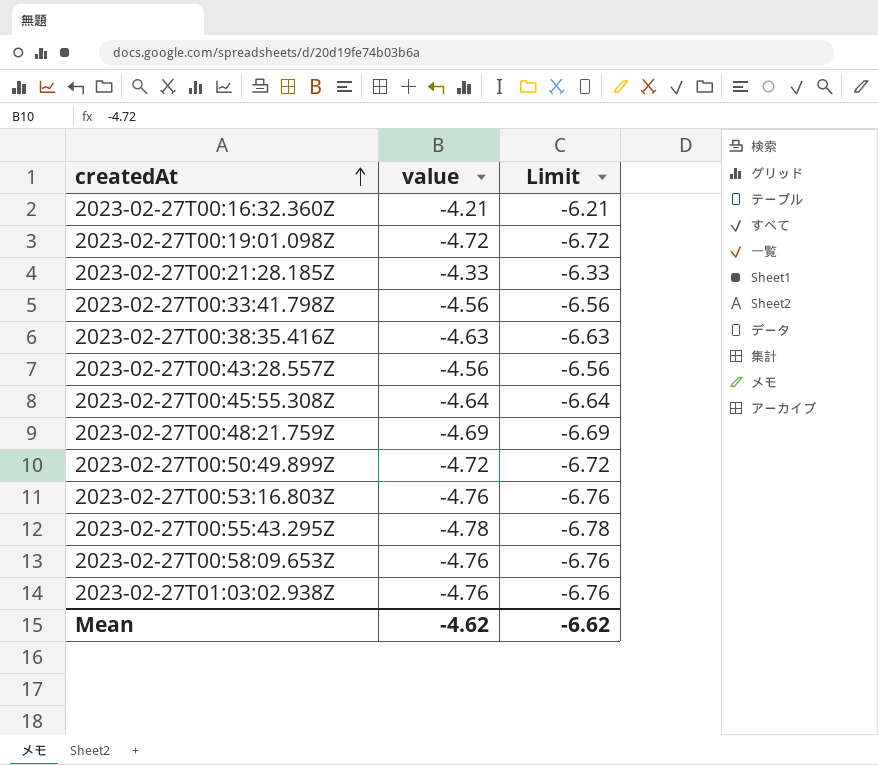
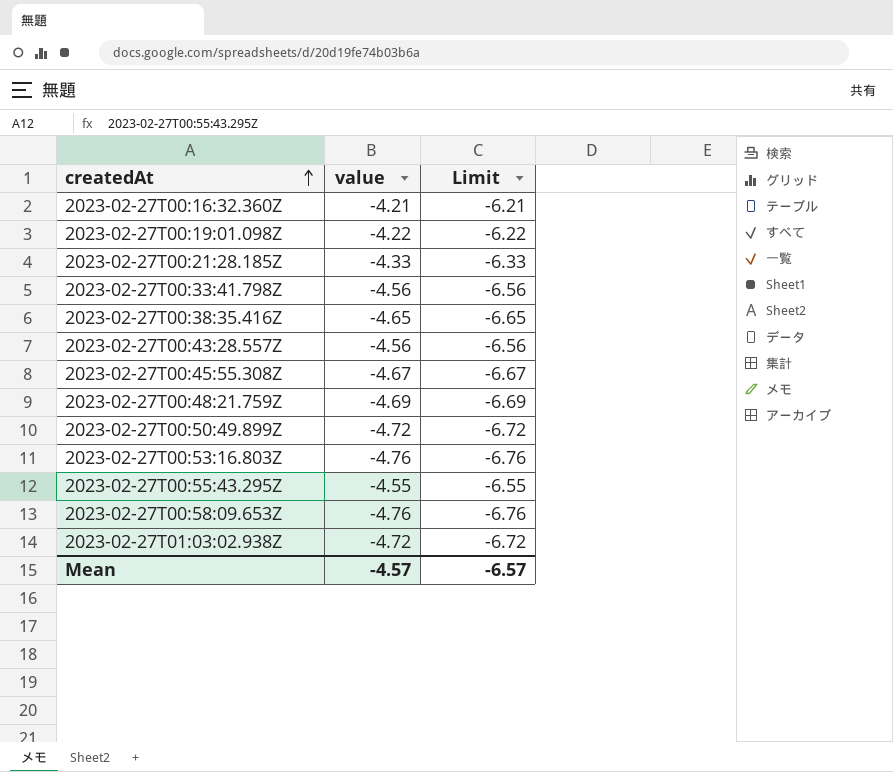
2023-02-27T00:19:01.098Z | value: -4.72 -> -4.22
2023-02-27T00:19:01.098Z | Limit: -6.72 -> -6.22
2023-02-27T00:38:35.416Z | value: -4.63 -> -4.65
2023-02-27T00:38:35.416Z | Limit: -6.63 -> -6.65
2023-02-27T00:45:55.308Z | value: -4.64 -> -4.67
2023-02-27T00:45:55.308Z | Limit: -6.64 -> -6.67
2023-02-27T00:55:43.295Z | value: -4.78 -> -4.55
2023-02-27T00:55:43.295Z | Limit: -6.78 -> -6.55
2023-02-27T01:03:02.938Z | value: -4.76 -> -4.72
2023-02-27T01:03:02.938Z | Limit: -6.76 -> -6.72
Mean | value: -4.62 -> -4.57
Mean | Limit: -6.62 -> -6.57

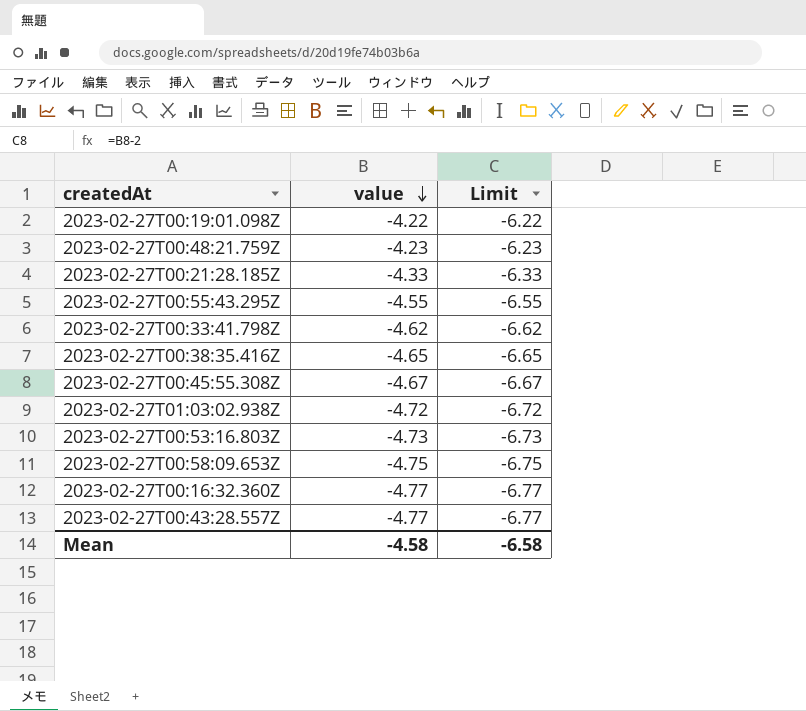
row order: createdAt ascending -> value descending
row 2023-02-27T00:50:49.899Z: -4.72 | -6.72 -> none
2023-02-27T00:48:21.759Z | value: -4.69 -> -4.23
2023-02-27T00:48:21.759Z | Limit: -6.69 -> -6.23
2023-02-27T00:33:41.798Z | value: -4.56 -> -4.62
2023-02-27T00:33:41.798Z | Limit: -6.56 -> -6.62
2023-02-27T00:53:16.803Z | value: -4.76 -> -4.73
2023-02-27T00:53:16.803Z | Limit: -6.76 -> -6.73
2023-02-27T00:58:09.653Z | value: -4.76 -> -4.75
2023-02-27T00:58:09.653Z | Limit: -6.76 -> -6.75
2023-02-27T00:16:32.360Z | value: -4.21 -> -4.77
2023-02-27T00:16:32.360Z | Limit: -6.21 -> -6.77
2023-02-27T00:43:28.557Z | value: -4.56 -> -4.77
2023-02-27T00:43:28.557Z | Limit: -6.56 -> -6.77
Mean | value: -4.57 -> -4.58
Mean | Limit: -6.57 -> -6.58

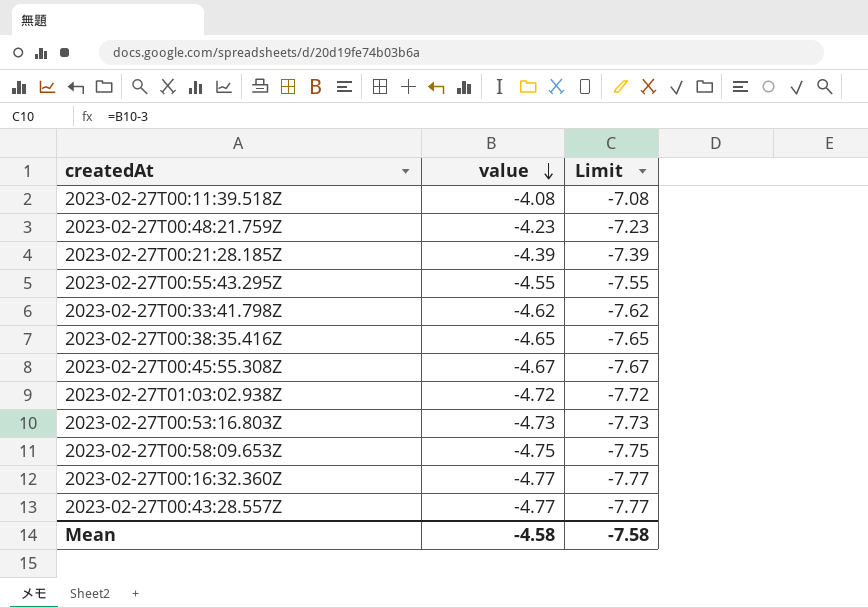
column Limit | formula: [value] - 2 -> [value] - 3
row 2023-02-27T00:19:01.098Z: -4.22 | -6.22 -> none
row 2023-02-27T00:11:39.518Z: none -> -4.08 | -7.08
2023-02-27T00:21:28.185Z | value: -4.33 -> -4.39
Mean | Limit: -6.58 -> -7.58

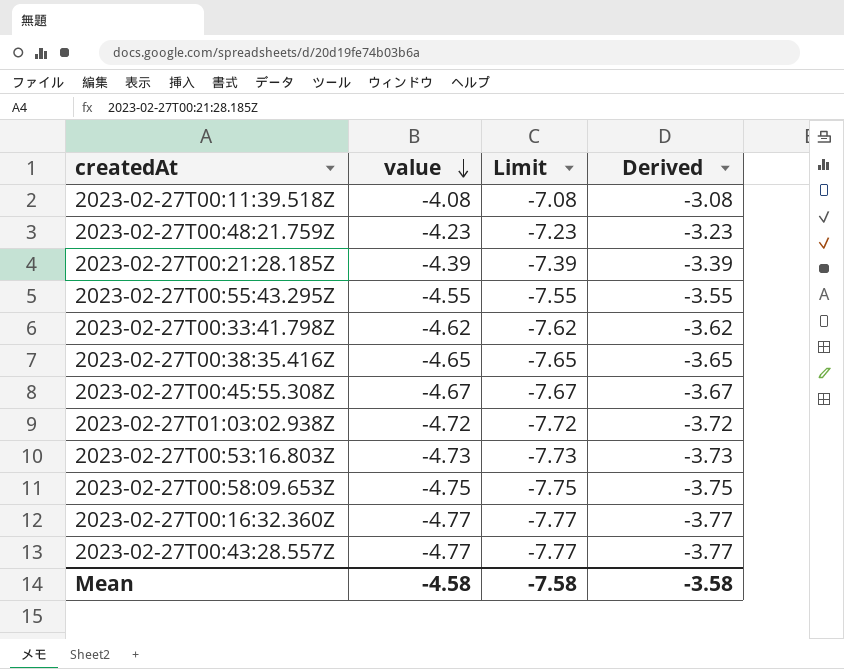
column Derived | formula: none -> [value] + 1

